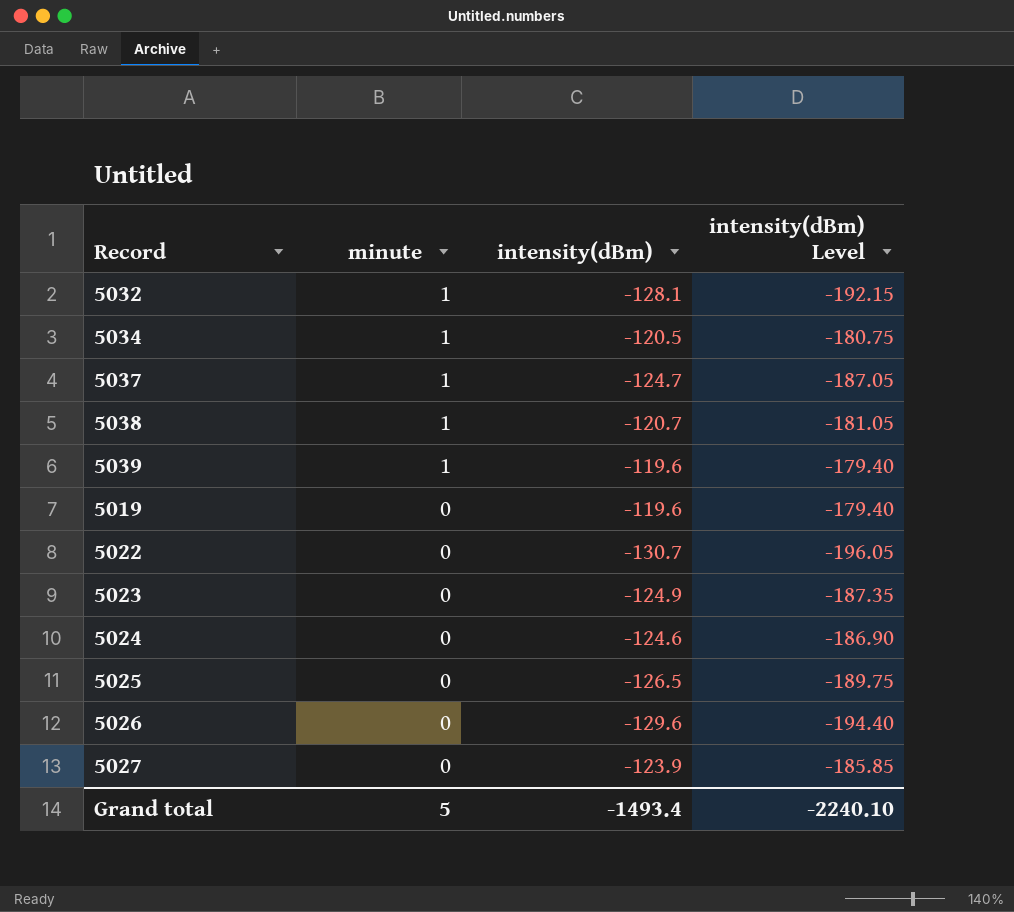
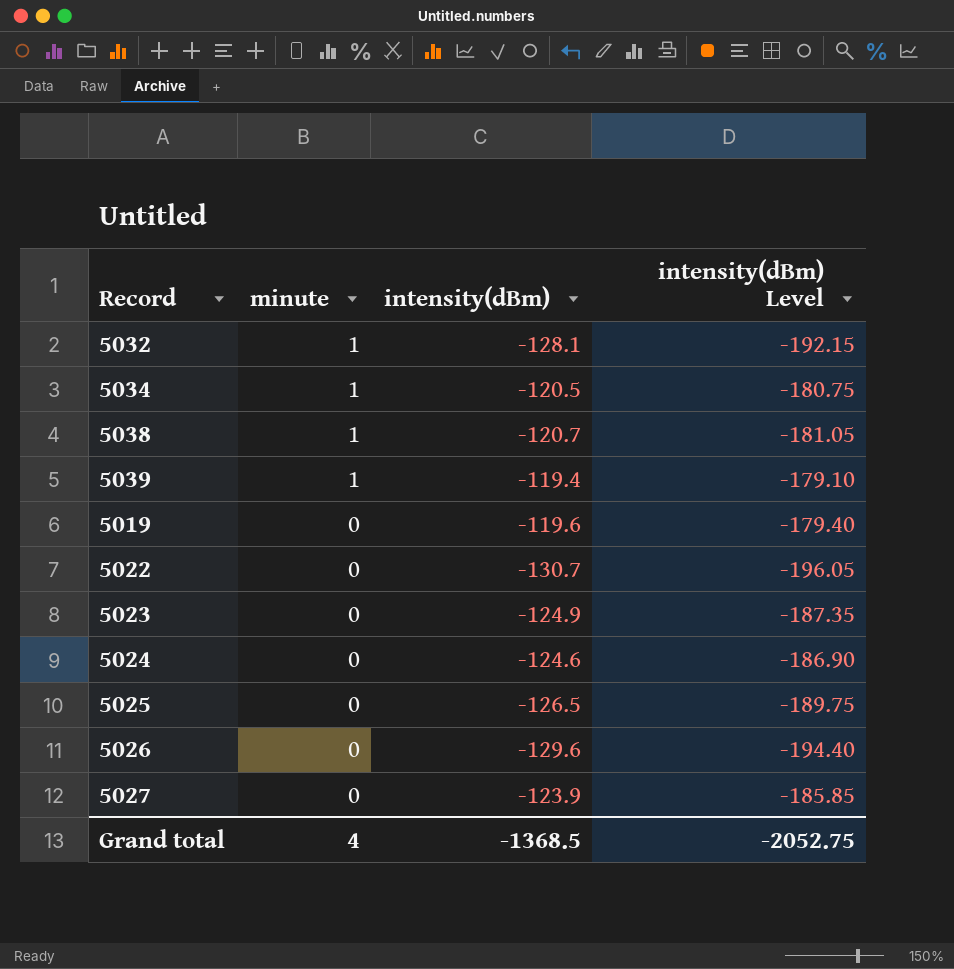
row 5037: 1 | -124.7 | -187.05 -> none
5039 | intensity(dBm): -119.6 -> -119.4
5039 | intensity(dBm) Level: -179.40 -> -179.10
Grand total | minute: 5 -> 4
Grand total | intensity(dBm): -1493.4 -> -1368.5
Grand total | intensity(dBm) Level: -2240.10 -> -2052.75

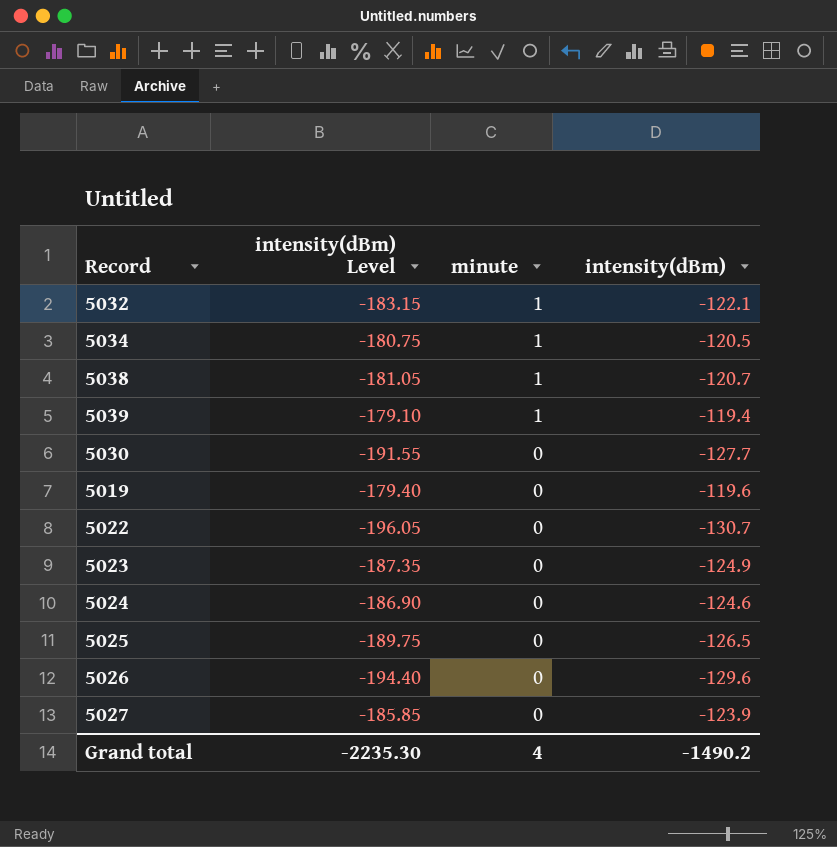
column intensity(dBm) Level | position: 4 -> 2
5032 | intensity(dBm) Level: -192.15 -> -183.15
5032 | intensity(dBm): -128.1 -> -122.1
row 5030: none -> -191.55 | 0 | -127.7
Grand total | intensity(dBm) Level: -2052.75 -> -2235.30
Grand total | intensity(dBm): -1368.5 -> -1490.2

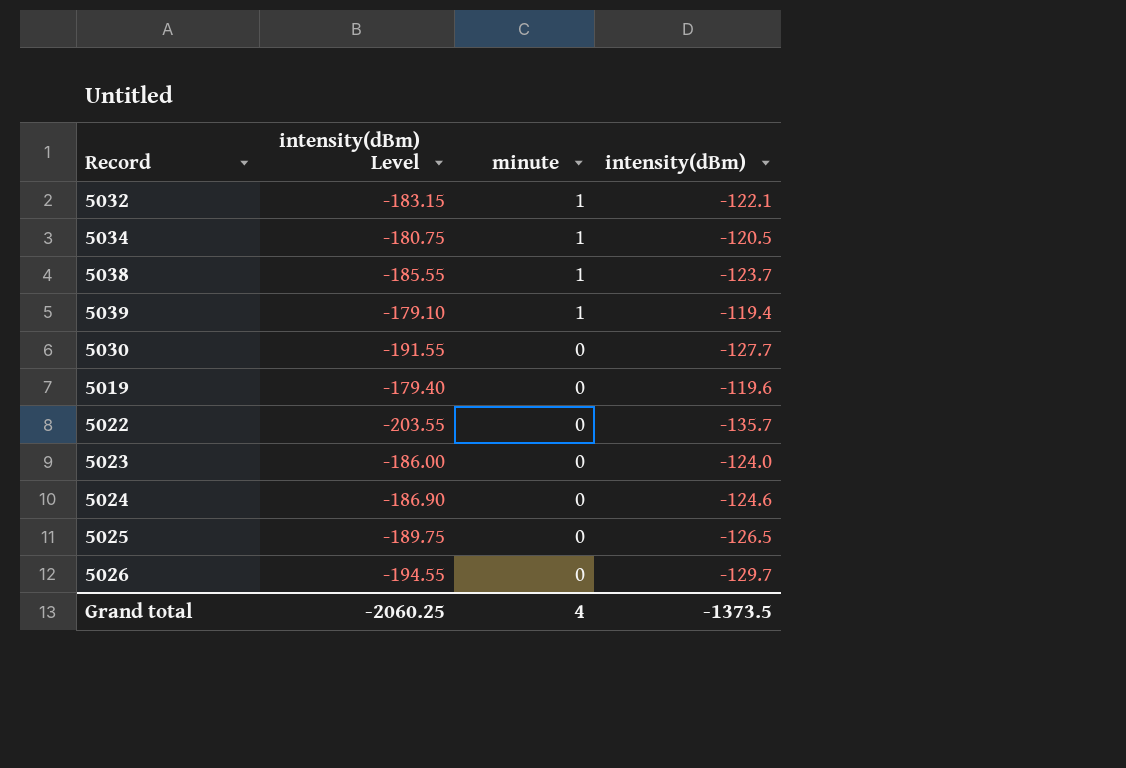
row 5027: -185.85 | 0 | -123.9 -> none
5038 | intensity(dBm) Level: -181.05 -> -185.55
5038 | intensity(dBm): -120.7 -> -123.7
5022 | intensity(dBm) Level: -196.05 -> -203.55
5022 | intensity(dBm): -130.7 -> -135.7
5023 | intensity(dBm) Level: -187.35 -> -186.00
5023 | intensity(dBm): -124.9 -> -124.0
5026 | intensity(dBm) Level: -194.40 -> -194.55
5026 | intensity(dBm): -129.6 -> -129.7
Grand total | intensity(dBm) Level: -2235.30 -> -2060.25
Grand total | intensity(dBm): -1490.2 -> -1373.5

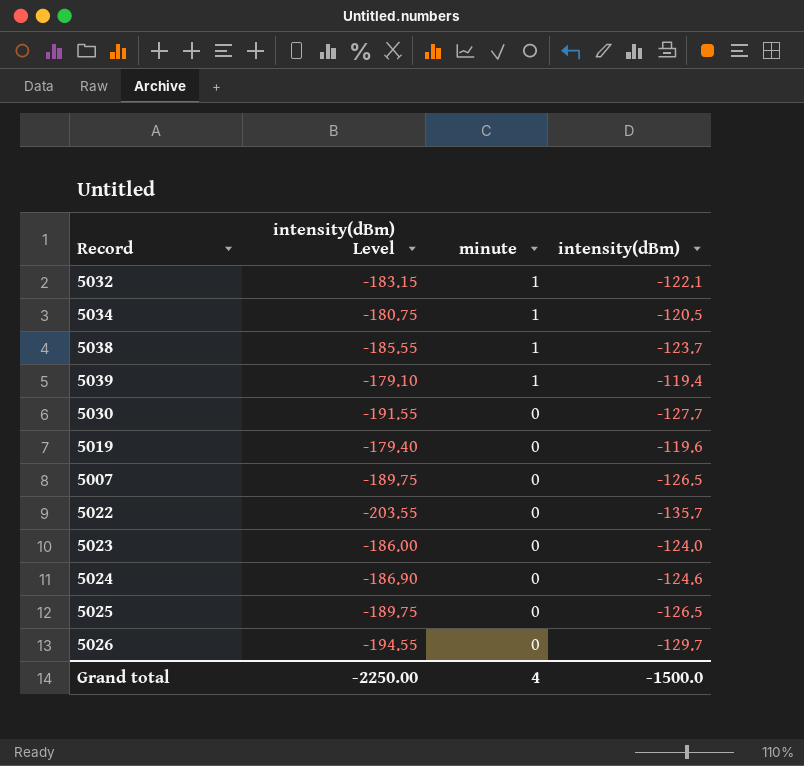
row 5007: none -> -189.75 | 0 | -126.5
Grand total | intensity(dBm) Level: -2060.25 -> -2250.00
Grand total | intensity(dBm): -1373.5 -> -1500.0

